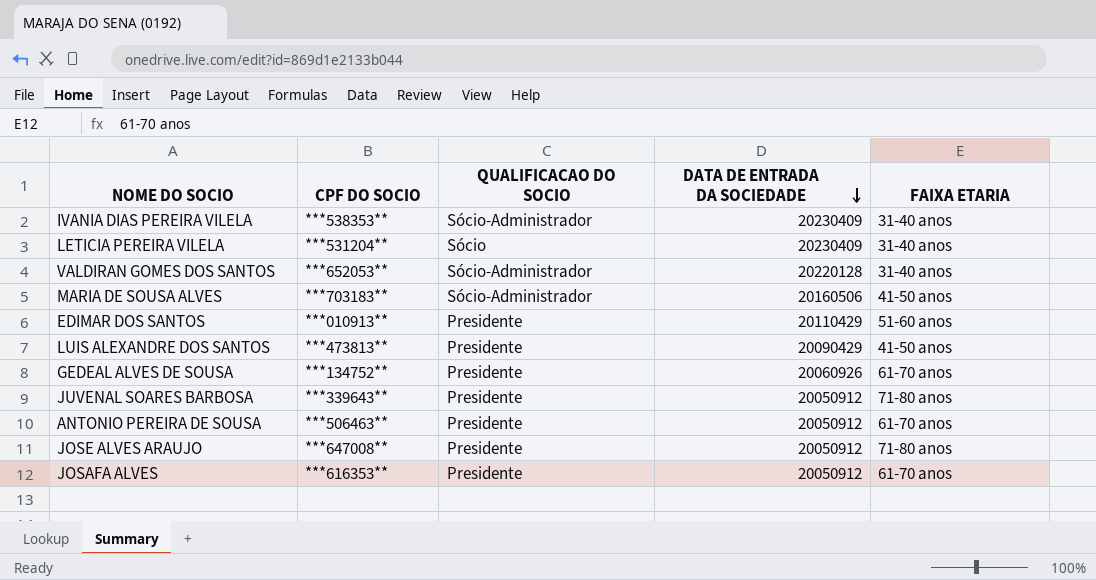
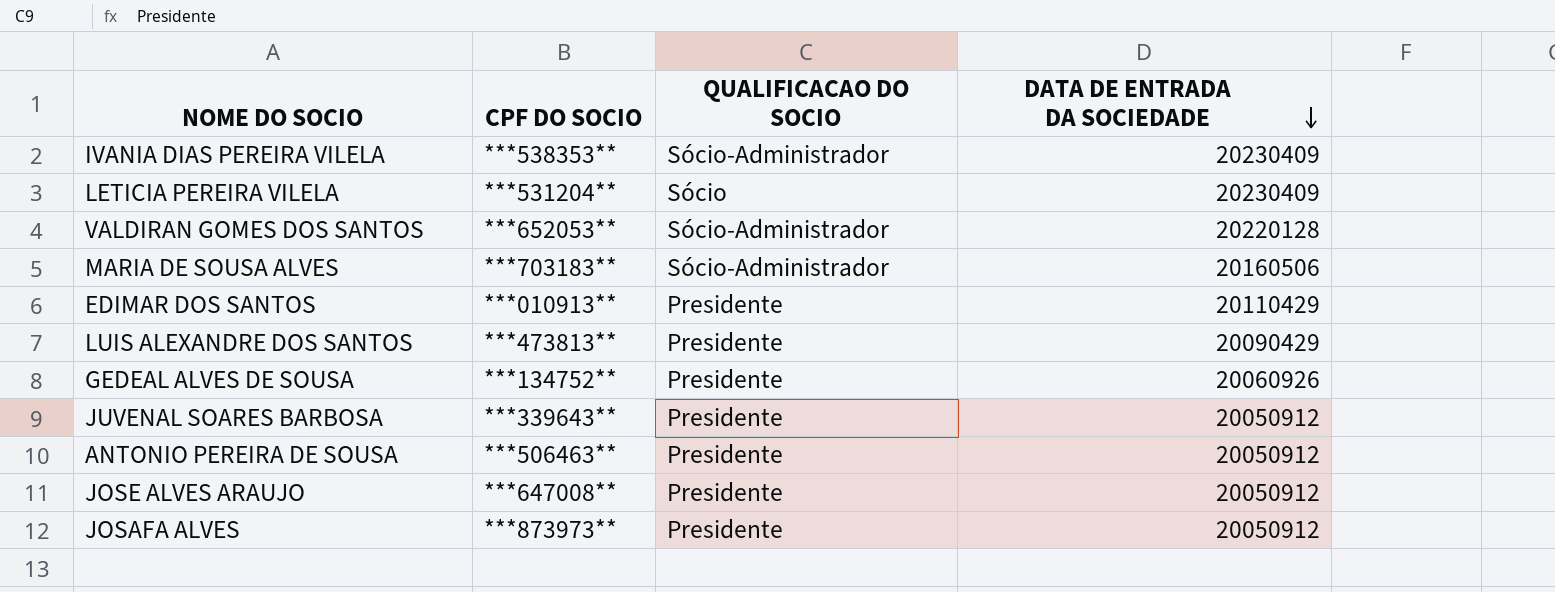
column FAIXA ETARIA | position: 5 -> none
JOSAFA ALVES | CPF DO SOCIO: ***616353** -> ***873973**

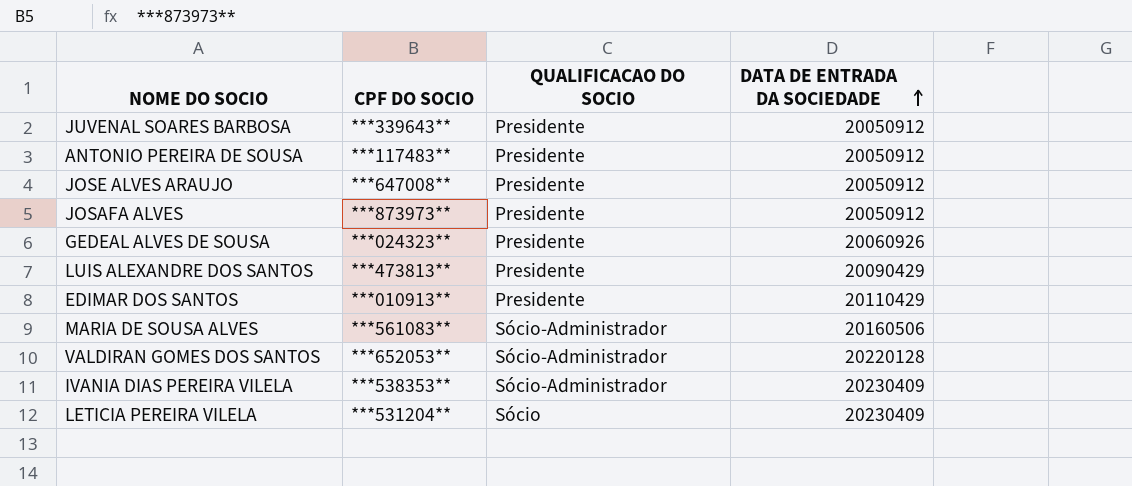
row order: DATA DE ENTRADA DA SOCIEDADE descending -> DATA DE ENTRADA DA SOCIEDADE ascending
ANTONIO PEREIRA DE SOUSA | CPF DO SOCIO: ***506463** -> ***117483**
GEDEAL ALVES DE SOUSA | CPF DO SOCIO: ***134752** -> ***024323**
MARIA DE SOUSA ALVES | CPF DO SOCIO: ***703183** -> ***561083**

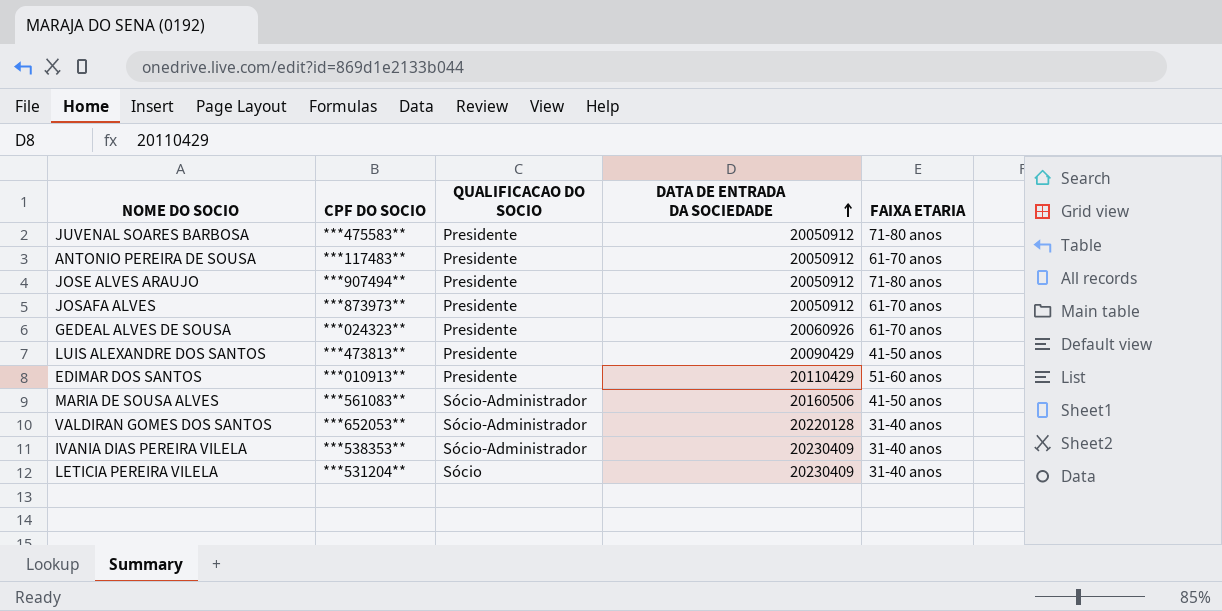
column FAIXA ETARIA | position: none -> 5
JUVENAL SOARES BARBOSA | CPF DO SOCIO: ***339643** -> ***475583**
JOSE ALVES ARAUJO | CPF DO SOCIO: ***647008** -> ***907494**

